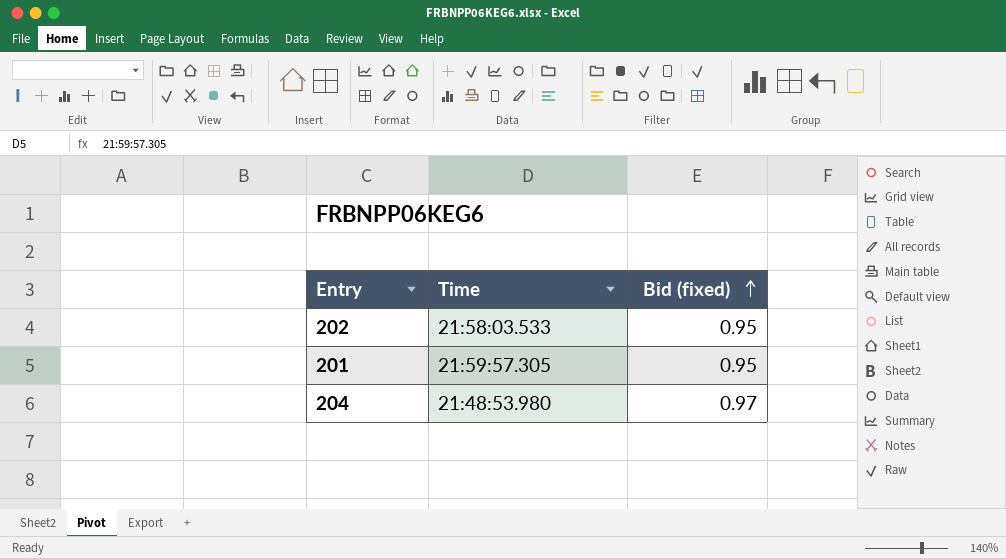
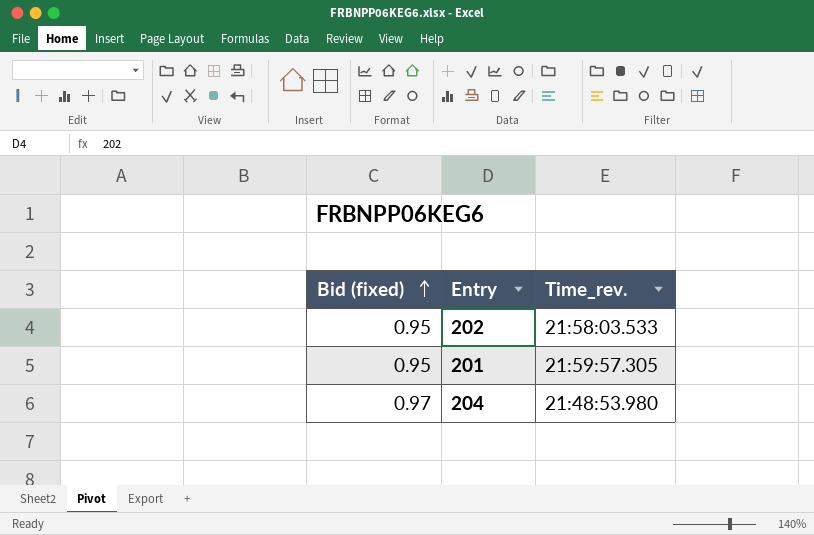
column Bid (fixed) | position: 3 -> 1
column name: Time -> Time_rev.

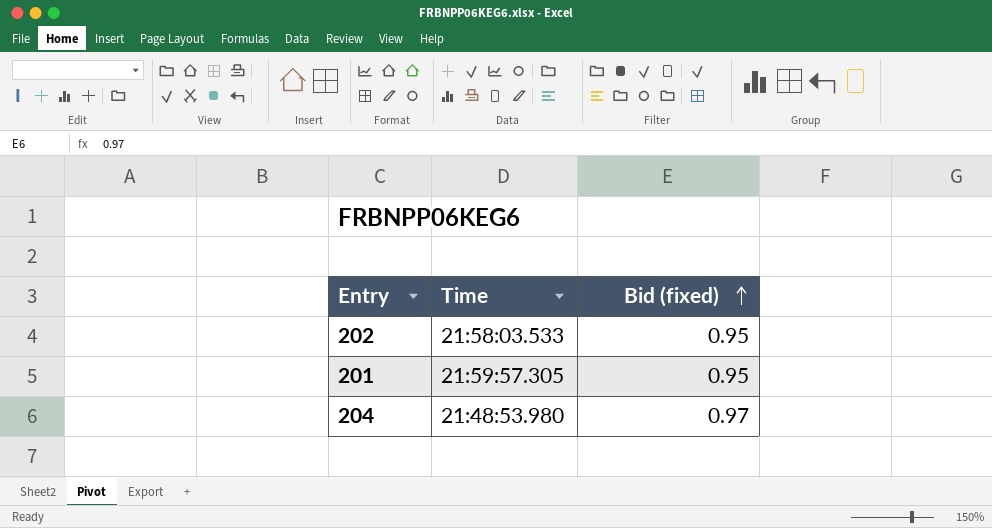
column name: Time_rev. -> Time
column Bid (fixed) | position: 1 -> 3

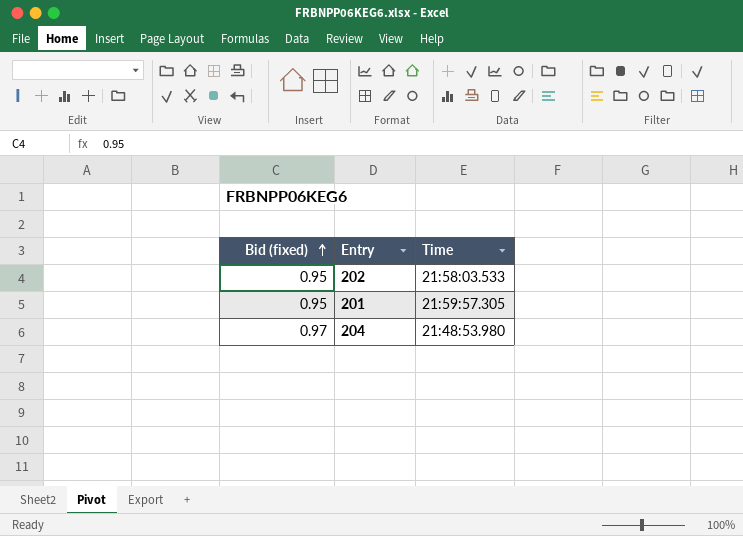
column Bid (fixed) | position: 3 -> 1

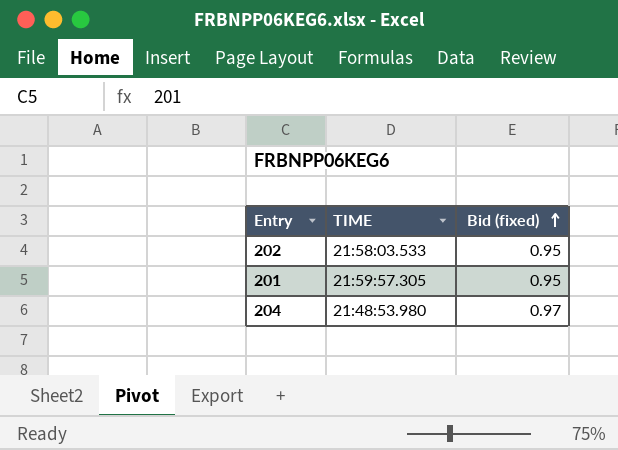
column name: Time -> TIME
column Bid (fixed) | position: 1 -> 3

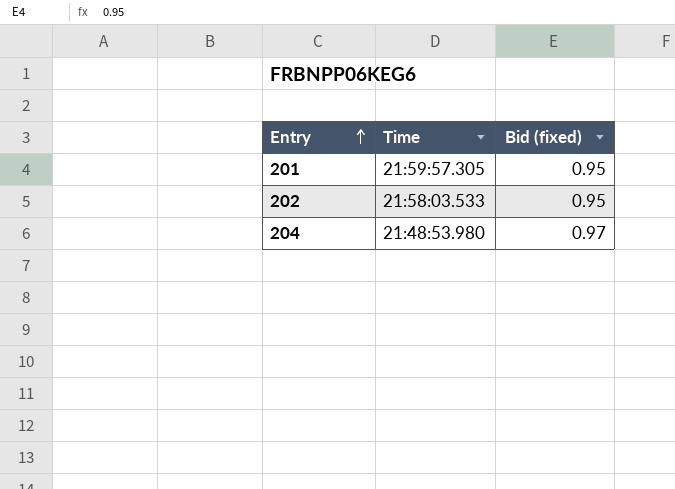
row order: Bid (fixed) ascending -> Entry ascending
column name: TIME -> Time

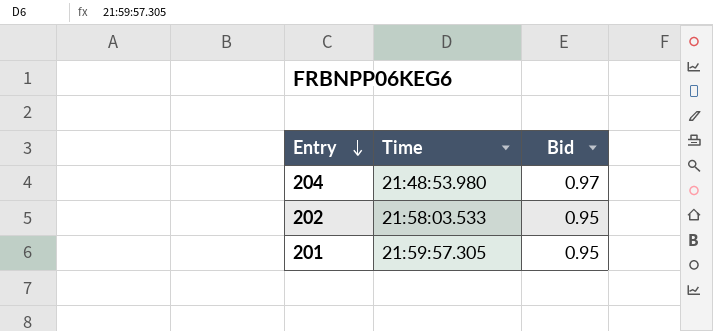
row order: Entry ascending -> Entry descending
column name: Bid (fixed) -> Bid

